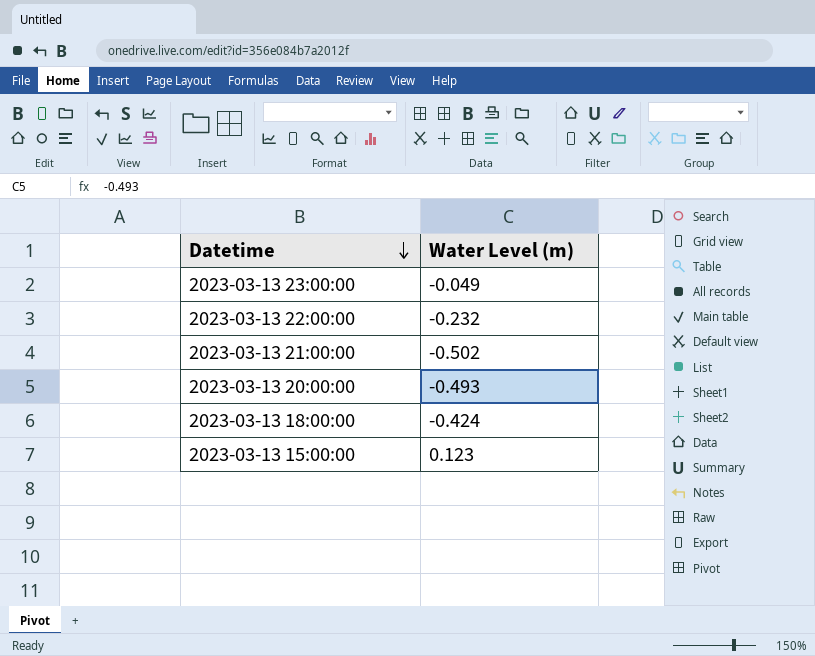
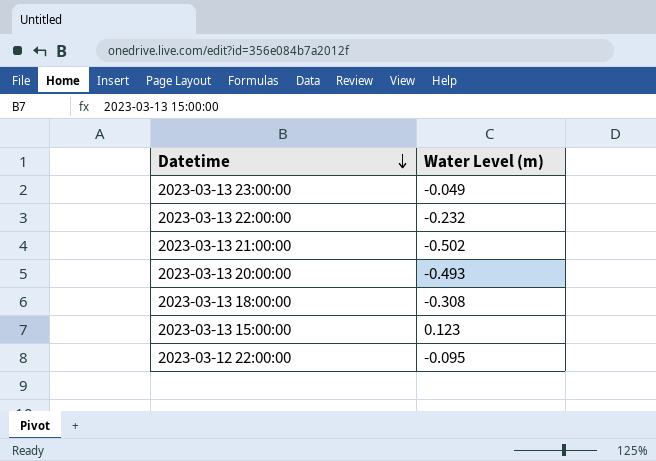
2023-03-13 18:00:00 | Water Level (m): -0.424 -> -0.308
row 2023-03-12 22:00:00: none -> -0.095

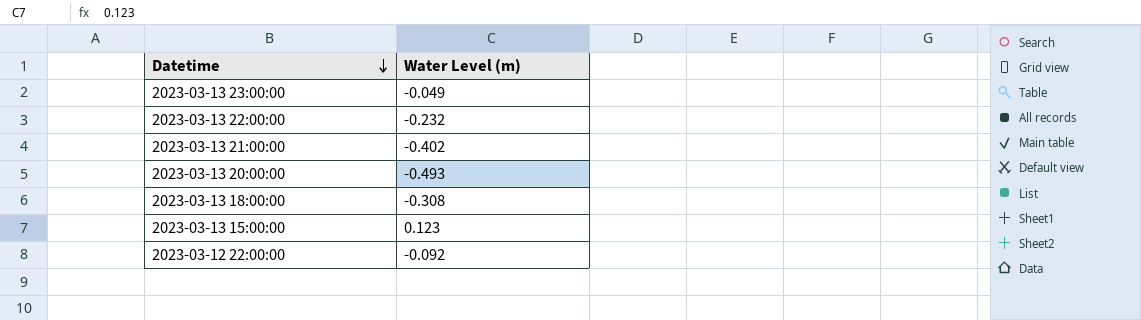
2023-03-13 21:00:00 | Water Level (m): -0.502 -> -0.402
2023-03-12 22:00:00 | Water Level (m): -0.095 -> -0.092

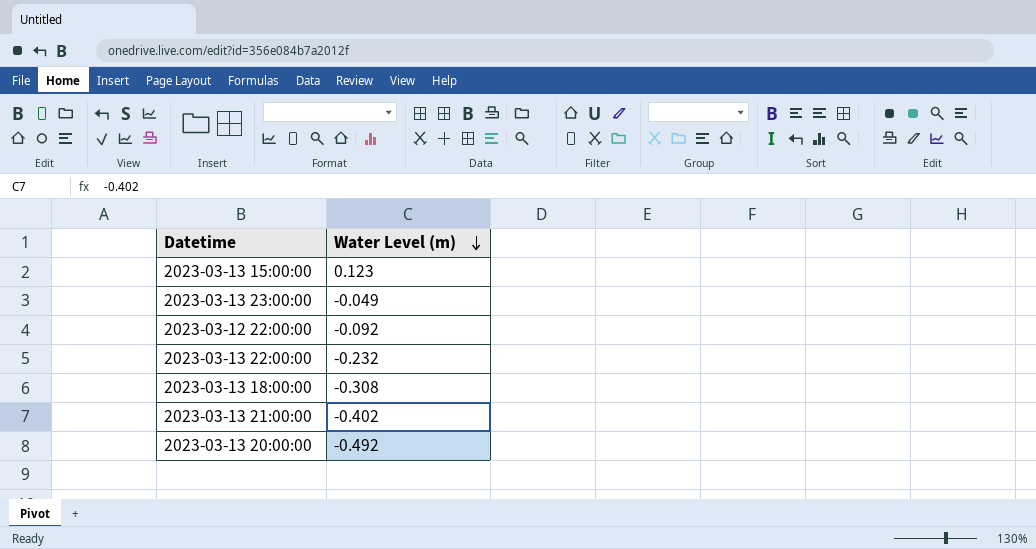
row order: Datetime descending -> Water Level (m) descending
2023-03-13 20:00:00 | Water Level (m): -0.493 -> -0.492

